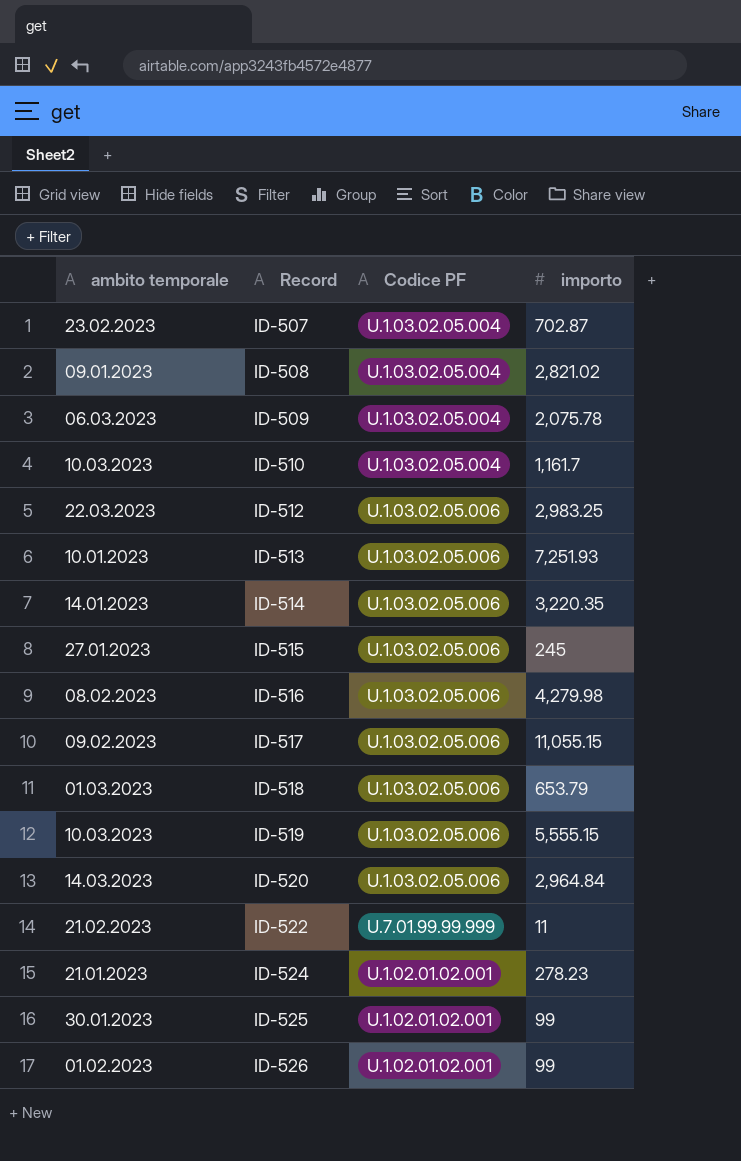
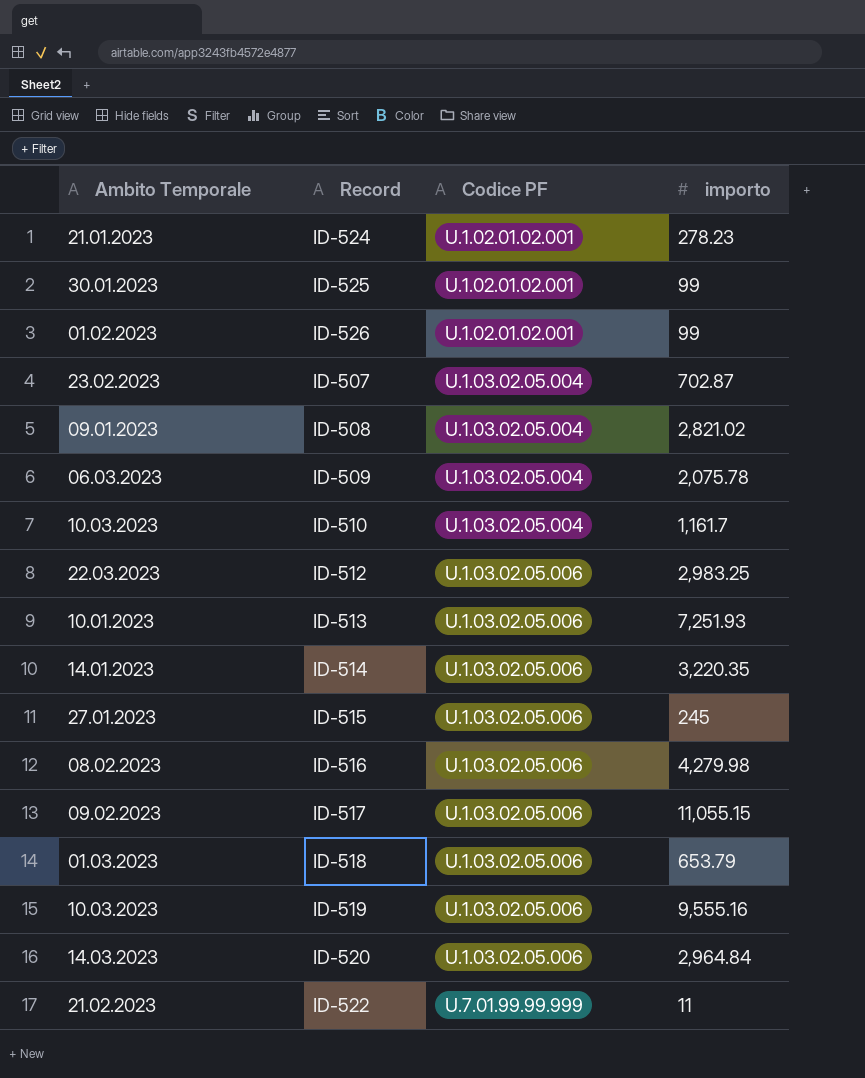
row order: Record ascending -> Codice PF ascending
column name: ambito temporale -> Ambito Temporale
ID-519 | importo: 5,555.15 -> 9,555.16

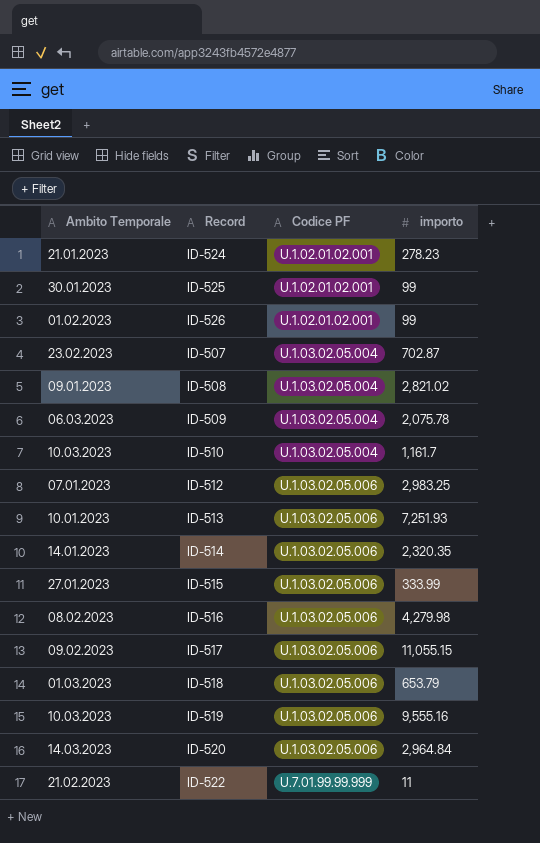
ID-512 | Ambito Temporale: 22.03.2023 -> 07.01.2023
ID-514 | importo: 3,220.35 -> 2,320.35
ID-515 | importo: 245 -> 333.99

